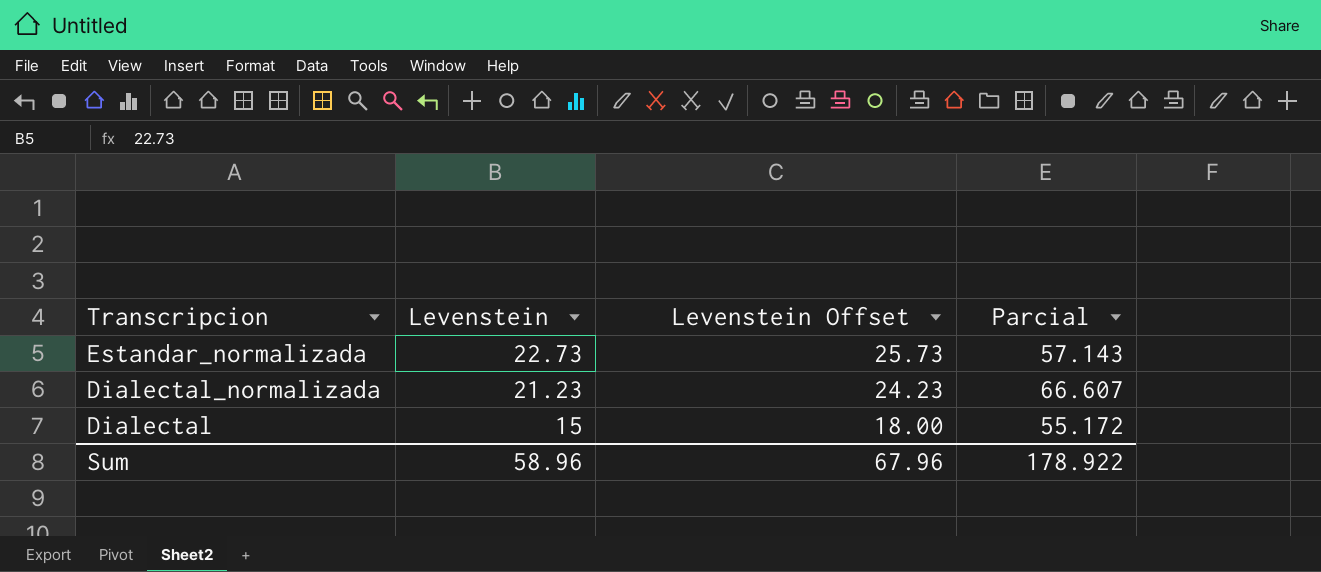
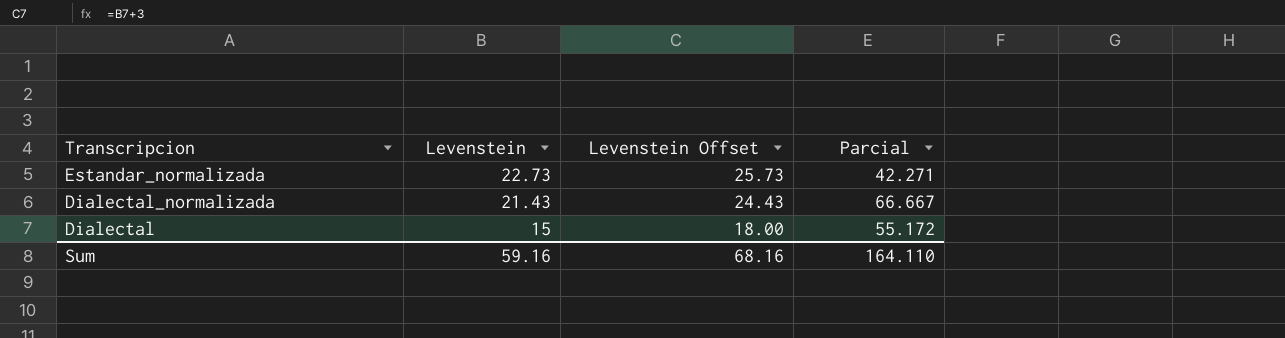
Estandar_normalizada | Parcial: 57.143 -> 42.271
Dialectal_normalizada | Levenstein: 21.23 -> 21.43
Dialectal_normalizada | Levenstein Offset: 24.23 -> 24.43
Dialectal_normalizada | Parcial: 66.607 -> 66.667
Sum | Levenstein: 58.96 -> 59.16
Sum | Levenstein Offset: 67.96 -> 68.16
Sum | Parcial: 178.922 -> 164.110

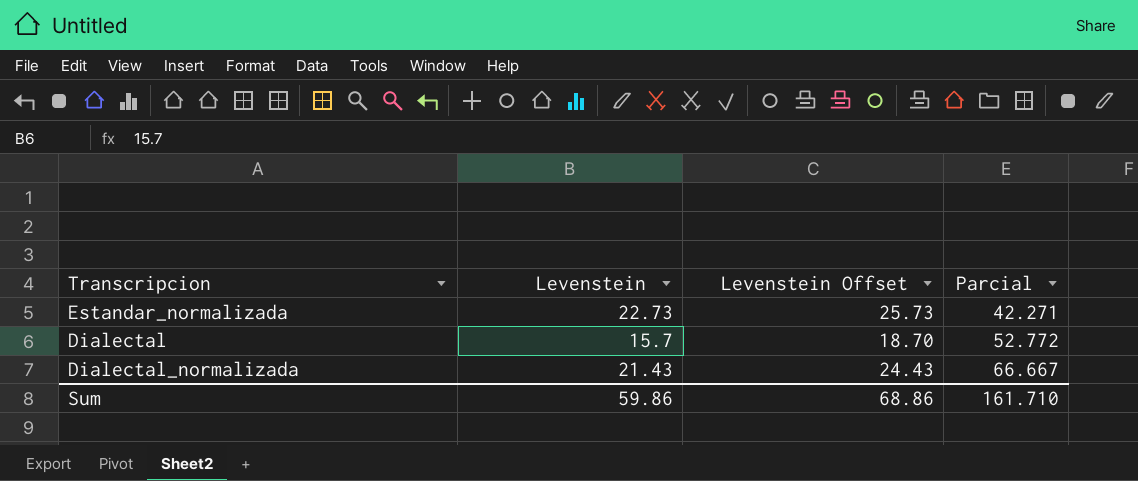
row order: Transcripcion descending -> Parcial ascending
Dialectal | Levenstein: 15 -> 15.7
Dialectal | Levenstein Offset: 18.00 -> 18.70
Dialectal | Parcial: 55.172 -> 52.772
Sum | Levenstein: 59.16 -> 59.86
Sum | Levenstein Offset: 68.16 -> 68.86
Sum | Parcial: 164.110 -> 161.710

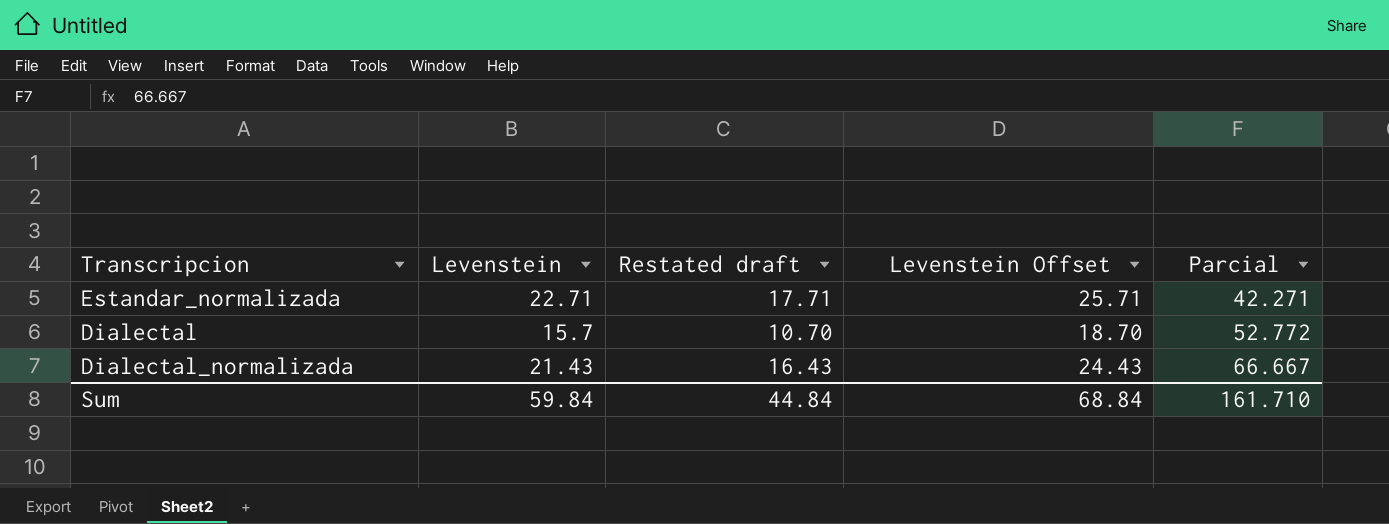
column Restated draft | formula: none -> [Levenstein] - 5
Estandar_normalizada | Levenstein: 22.73 -> 22.71
Estandar_normalizada | Levenstein Offset: 25.73 -> 25.71
Sum | Levenstein: 59.86 -> 59.84
Sum | Levenstein Offset: 68.86 -> 68.84

